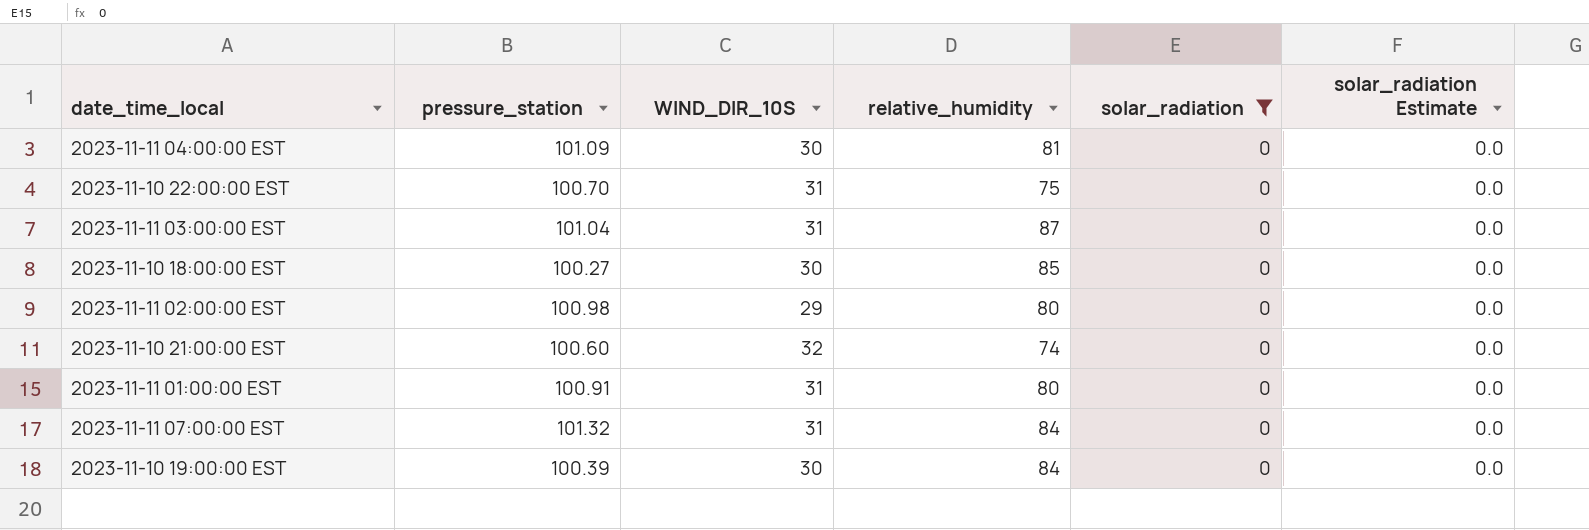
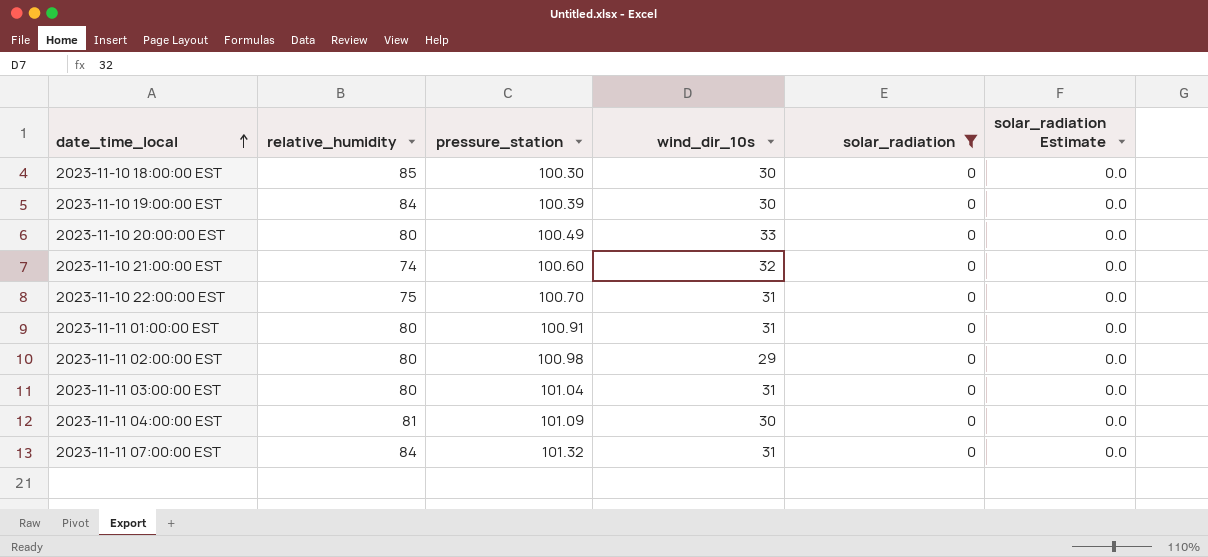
row order: none -> date_time_local ascending
column relative_humidity | position: 4 -> 2
column name: WIND_DIR_10S -> wind_dir_10s
2023-11-10 18:00:00 EST | pressure_station: 100.27 -> 100.30
row 2023-11-10 20:00:00 EST: none -> 80 | 100.49 | 33 | 0 | 0.0
2023-11-11 03:00:00 EST | relative_humidity: 87 -> 80

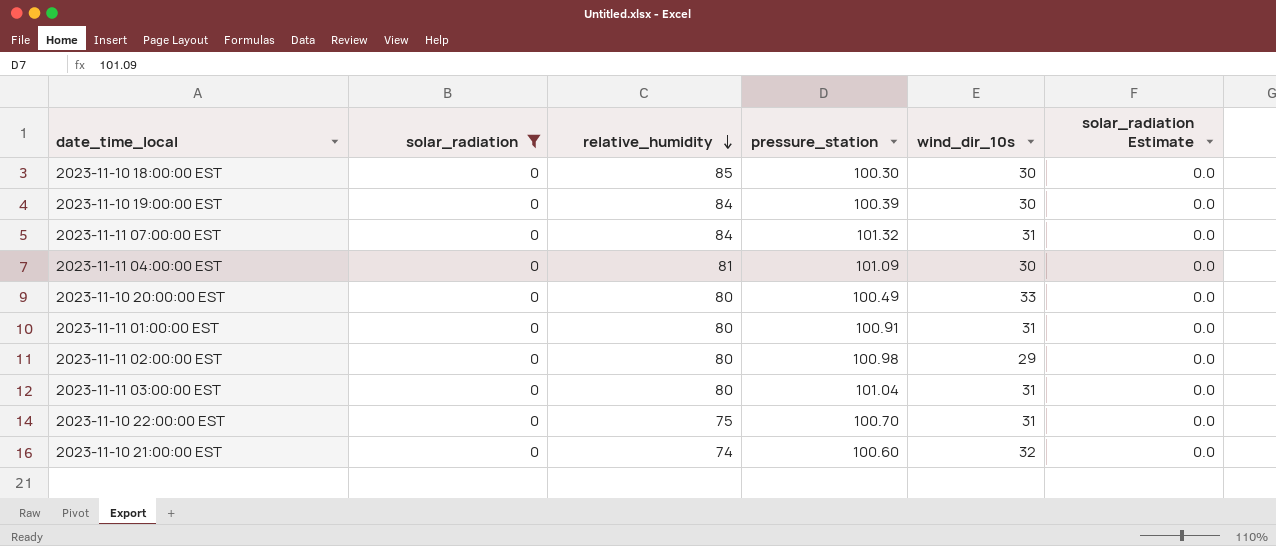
row order: date_time_local ascending -> relative_humidity descending
column solar_radiation | position: 5 -> 2

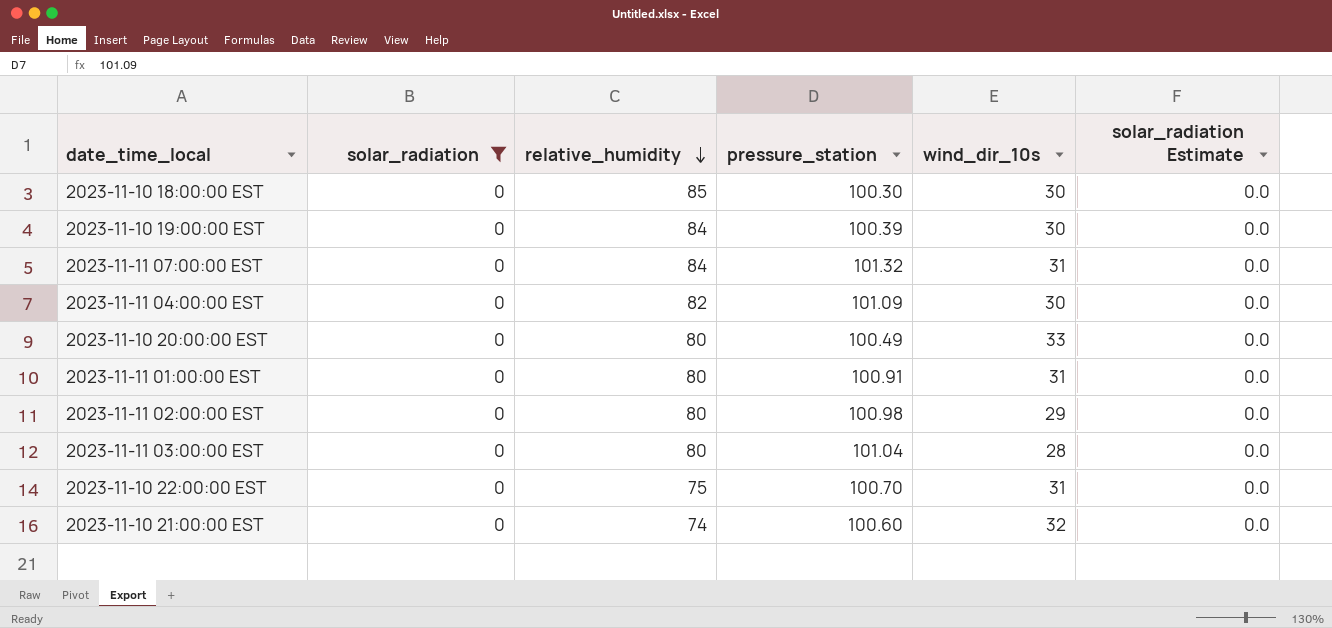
2023-11-11 04:00:00 EST | relative_humidity: 81 -> 82
2023-11-11 03:00:00 EST | wind_dir_10s: 31 -> 28

